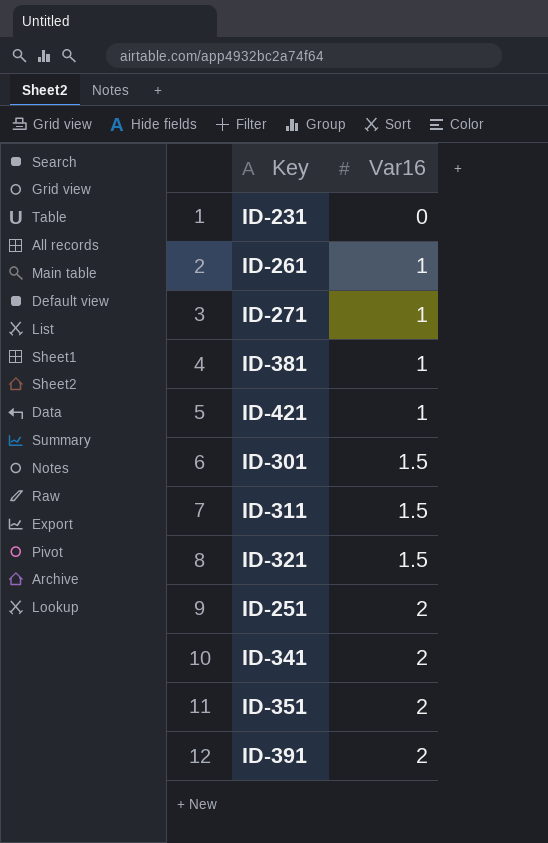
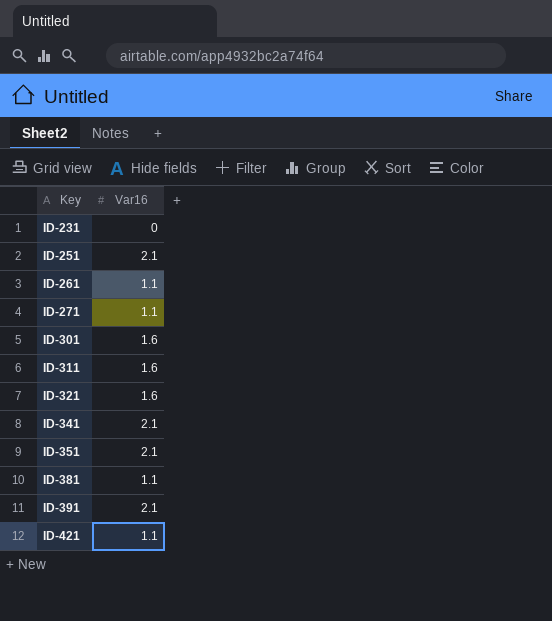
row order: Var16 ascending -> Key ascending
ID-251 | Var16: 2 -> 2.1
ID-261 | Var16: 1 -> 1.1
ID-271 | Var16: 1 -> 1.1
ID-301 | Var16: 1.5 -> 1.6
ID-311 | Var16: 1.5 -> 1.6
ID-321 | Var16: 1.5 -> 1.6
ID-341 | Var16: 2 -> 2.1
ID-351 | Var16: 2 -> 2.1
ID-381 | Var16: 1 -> 1.1
ID-391 | Var16: 2 -> 2.1
ID-421 | Var16: 1 -> 1.1

